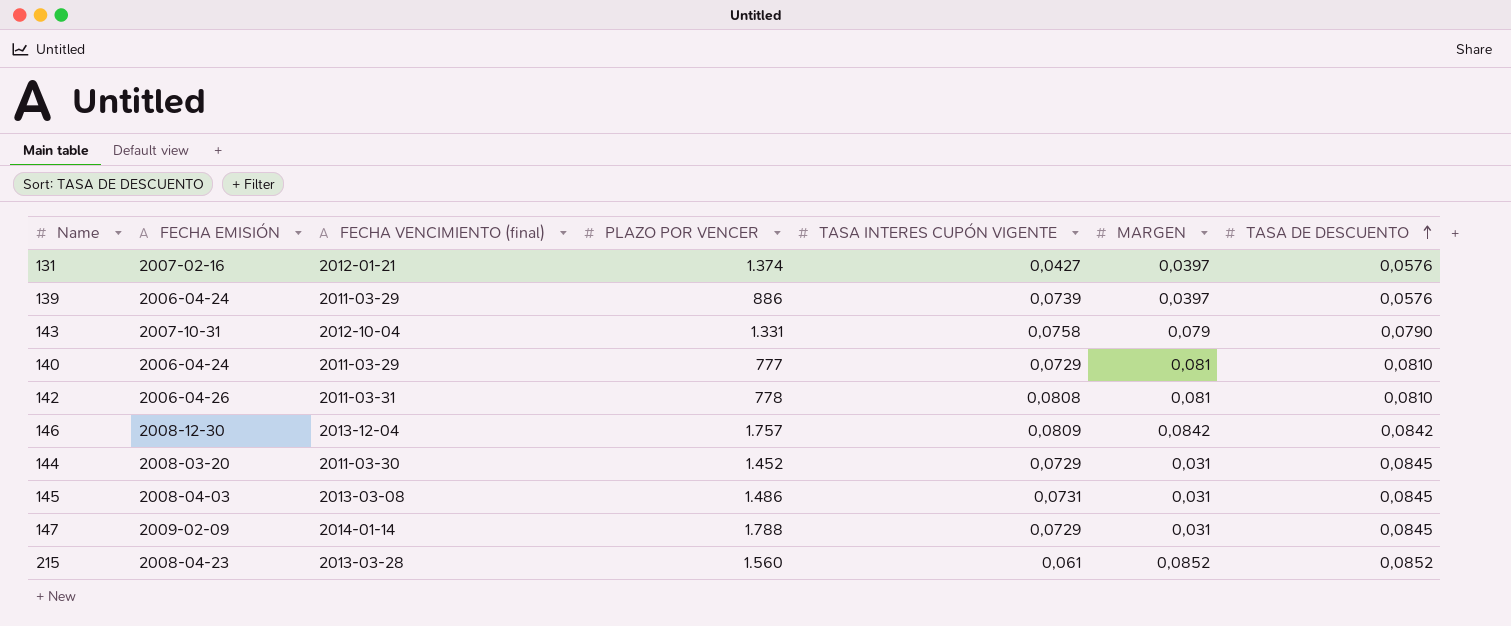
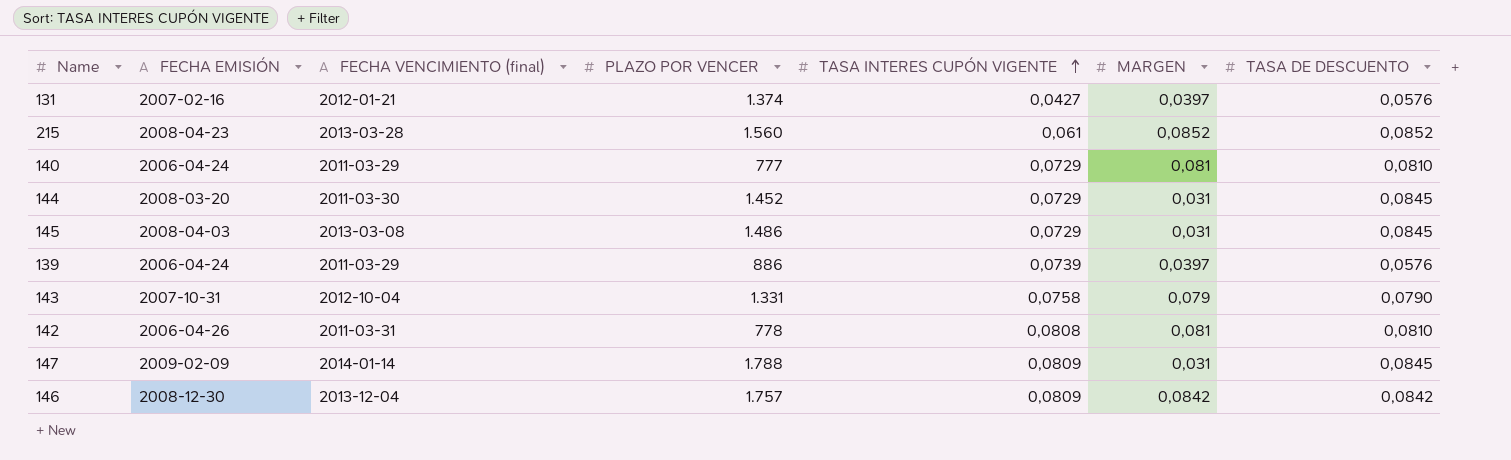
row order: TASA DE DESCUENTO ascending -> TASA INTERES CUPÓN VIGENTE ascending
145 | TASA INTERES CUPÓN VIGENTE: 0,0731 -> 0,0729
147 | TASA INTERES CUPÓN VIGENTE: 0,0729 -> 0,0809

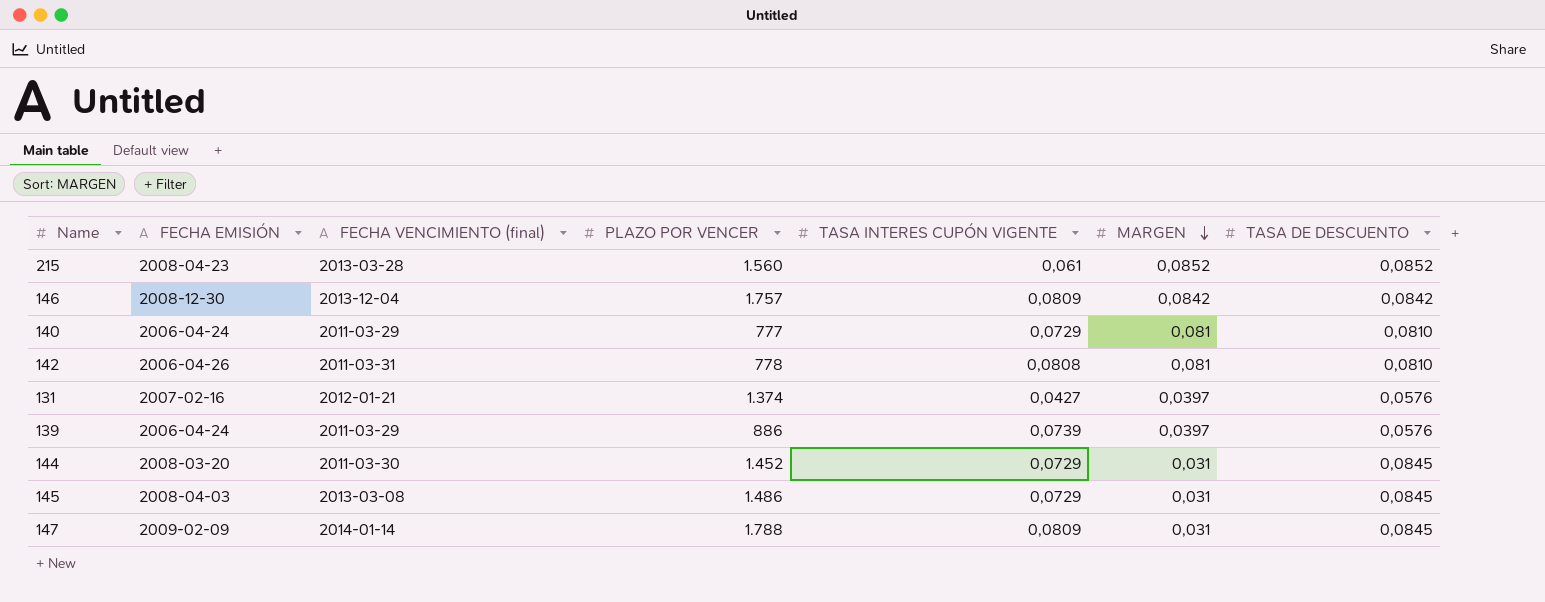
row order: TASA INTERES CUPÓN VIGENTE ascending -> MARGEN descending
row 143: 2007-10-31 | 2012-10-04 | 1.331 | 0,0758 | 0,079 | 0,0790 -> none

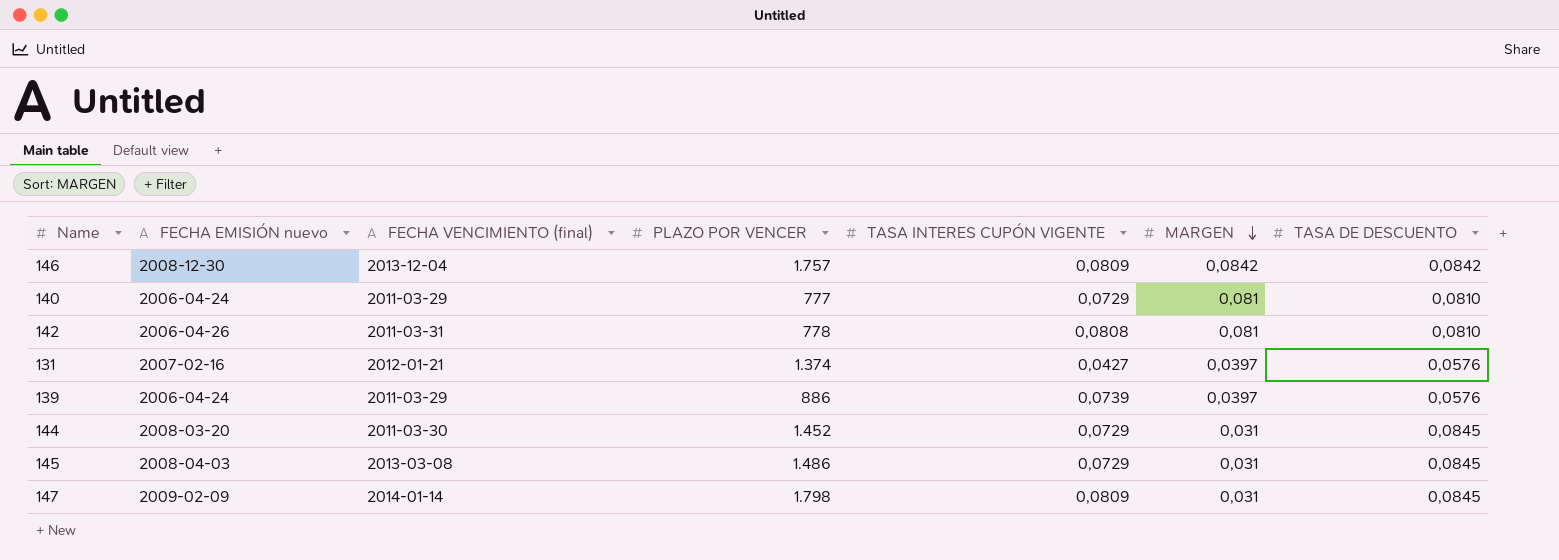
column name: FECHA EMISIÓN -> FECHA EMISIÓN nuevo
row 215: 2008-04-23 | 2013-03-28 | 1.560 | 0,061 | 0,0852 | 0,0852 -> none
147 | PLAZO POR VENCER: 1.788 -> 1.798

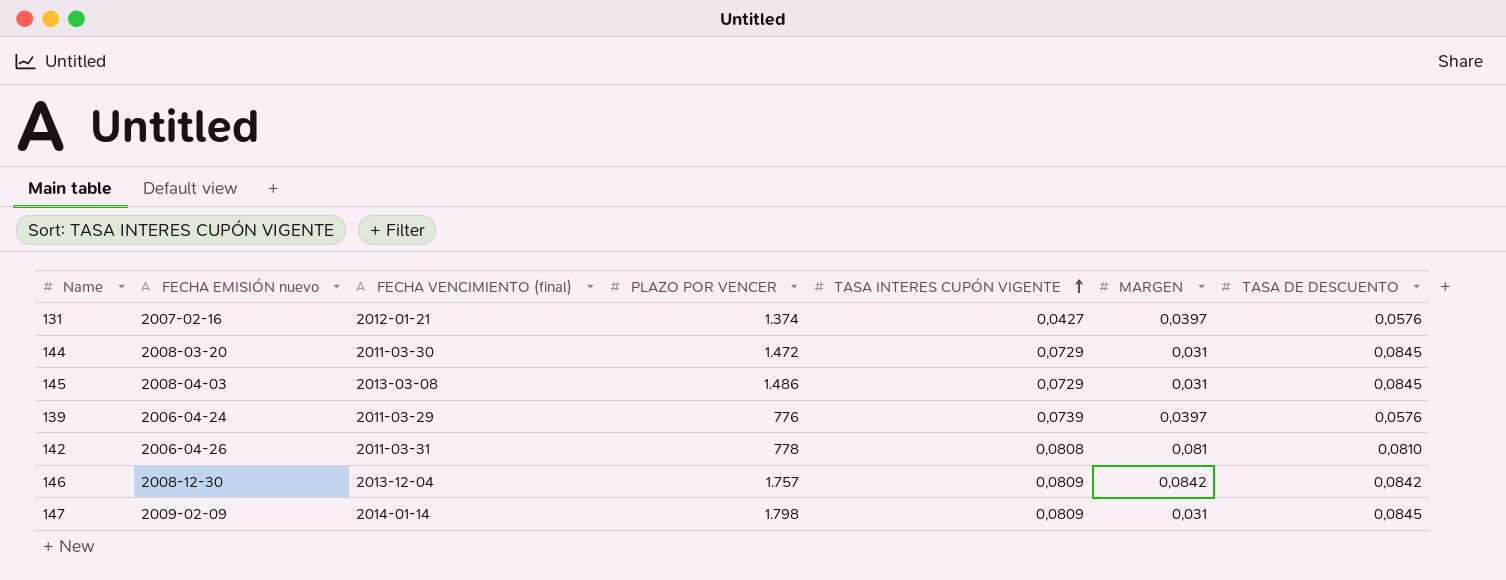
row order: MARGEN descending -> TASA INTERES CUPÓN VIGENTE ascending
row 140: 2006-04-24 | 2011-03-29 | 777 | 0,0729 | 0,081 | 0,0810 -> none
144 | PLAZO POR VENCER: 1.452 -> 1.472
139 | PLAZO POR VENCER: 886 -> 776

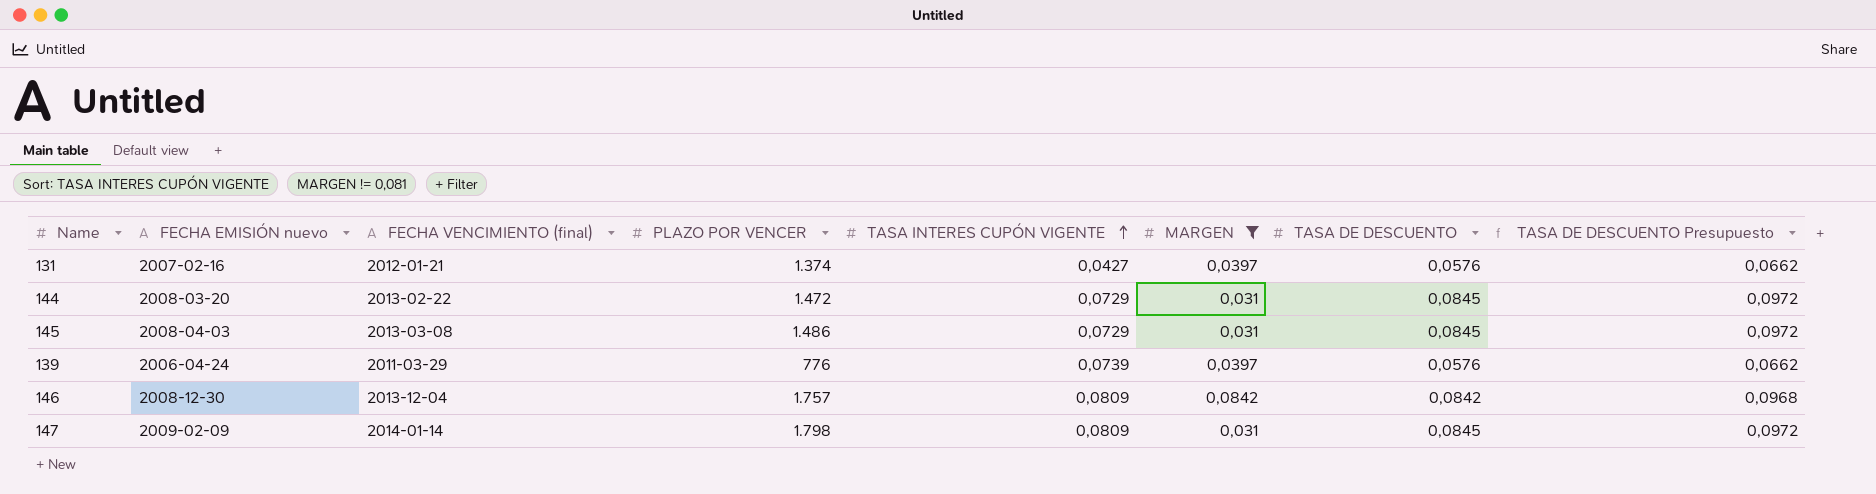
filter: none -> MARGEN != 0,081
column TASA DE DESCUENTO Presupuesto | formula: none -> [TASA DE DESCUENTO] * 1,15
144 | FECHA VENCIMIENTO (final): 2011-03-30 -> 2013-02-22

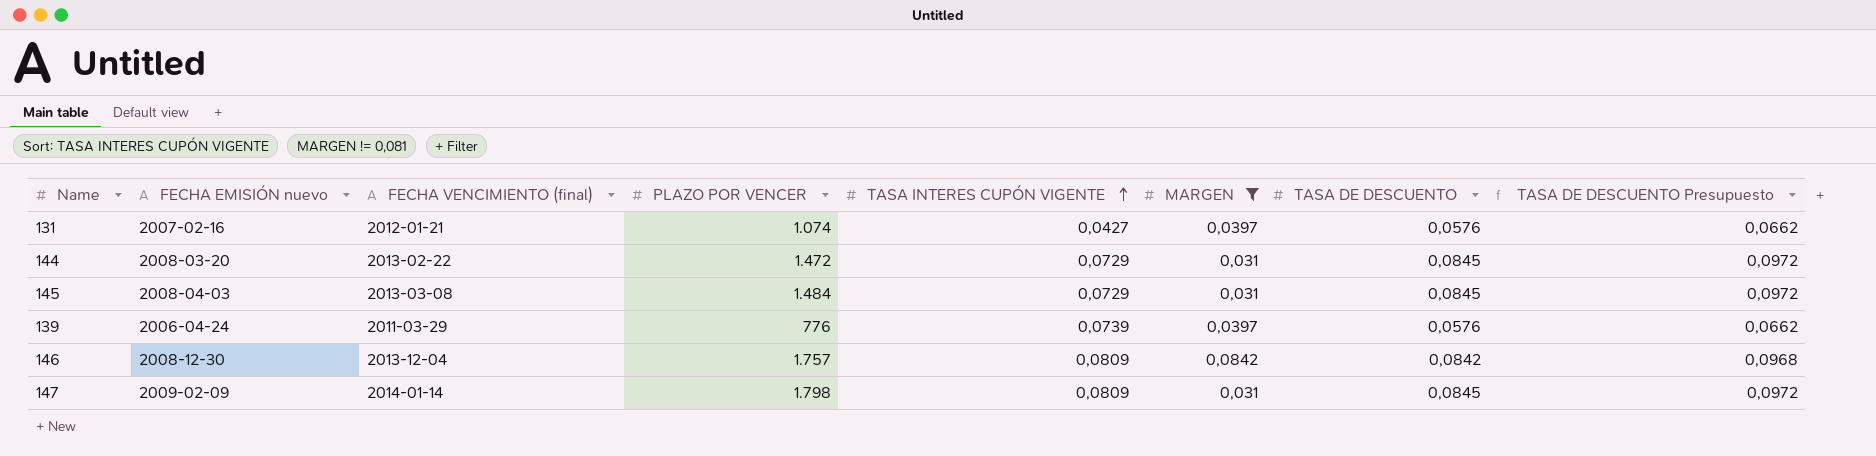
131 | PLAZO POR VENCER: 1.374 -> 1.074
145 | PLAZO POR VENCER: 1.486 -> 1.484

